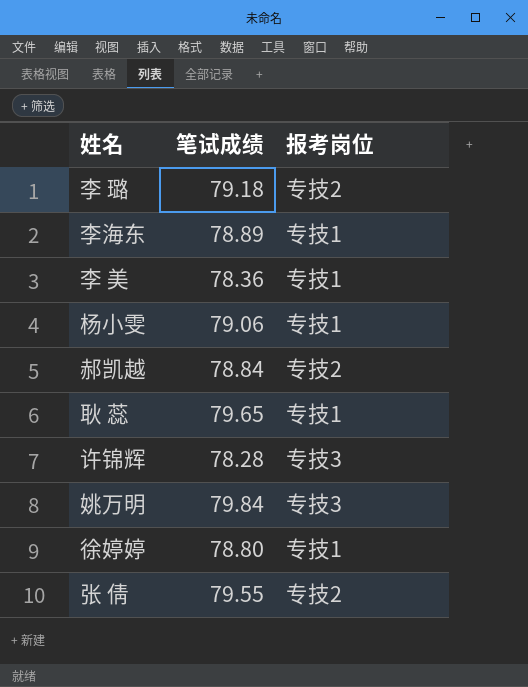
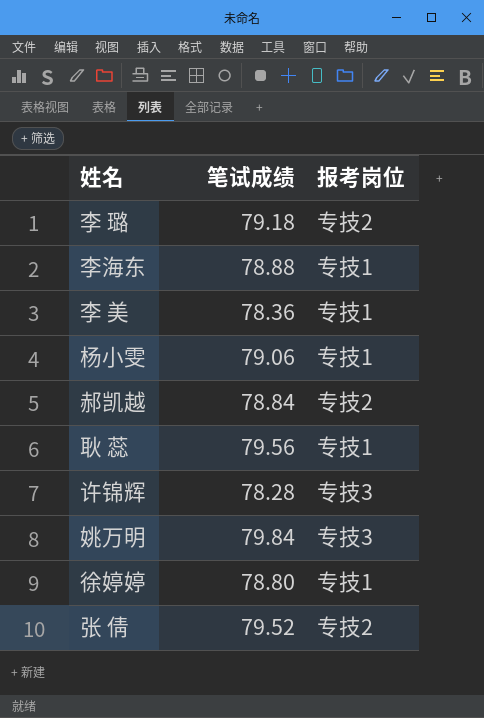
李海东 | 笔试成绩: 78.89 -> 78.88
耿 蕊 | 笔试成绩: 79.65 -> 79.56
张 倩 | 笔试成绩: 79.55 -> 79.52

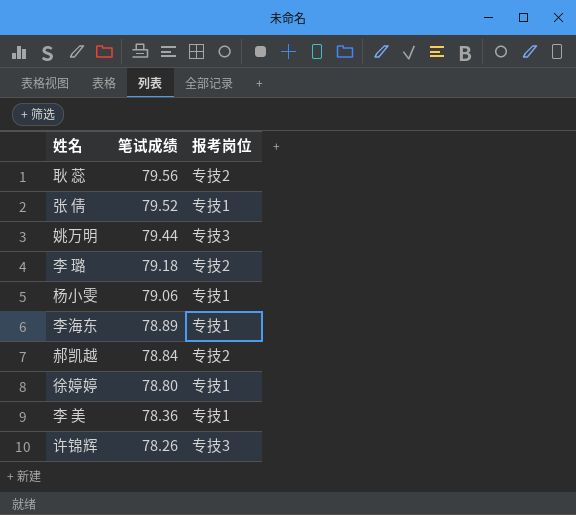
row order: none -> 笔试成绩 descending
耿 蕊 | 报考岗位: 专技1 -> 专技2
张 倩 | 报考岗位: 专技2 -> 专技1
姚万明 | 笔试成绩: 79.84 -> 79.44
李海东 | 笔试成绩: 78.88 -> 78.89
许锦辉 | 笔试成绩: 78.28 -> 78.26

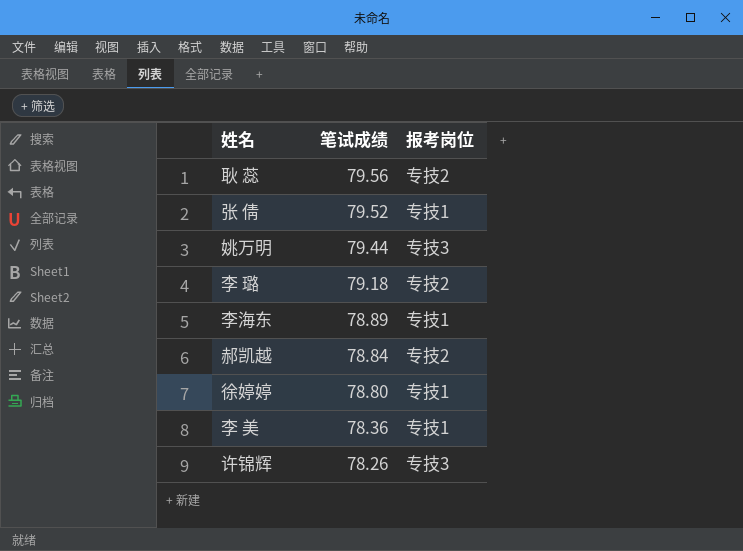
row 杨小雯: 79.06 | 专技1 -> none

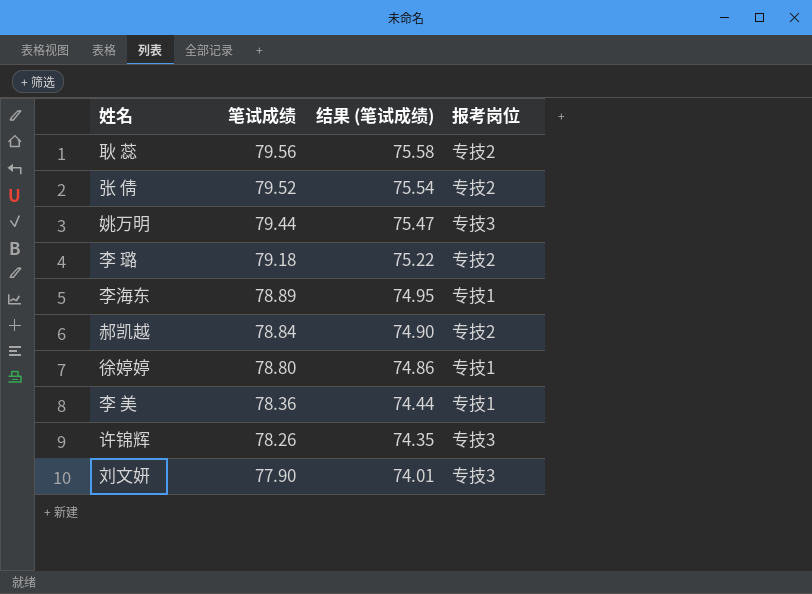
column 结果 (笔试成绩) | formula: none -> [笔试成绩] * 0.95
张 倩 | 报考岗位: 专技1 -> 专技2
row 刘文妍: none -> 77.90 | 74.01 | 专技3

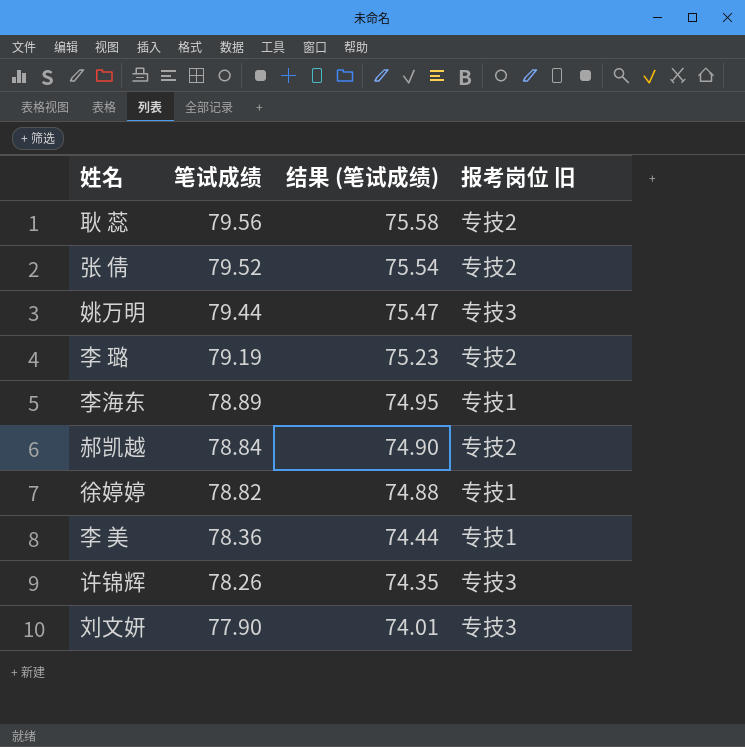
column name: 报考岗位 -> 报考岗位 旧
李 璐 | 笔试成绩: 79.18 -> 79.19
李 璐 | 结果 (笔试成绩): 75.22 -> 75.23
徐婷婷 | 笔试成绩: 78.80 -> 78.82
徐婷婷 | 结果 (笔试成绩): 74.86 -> 74.88

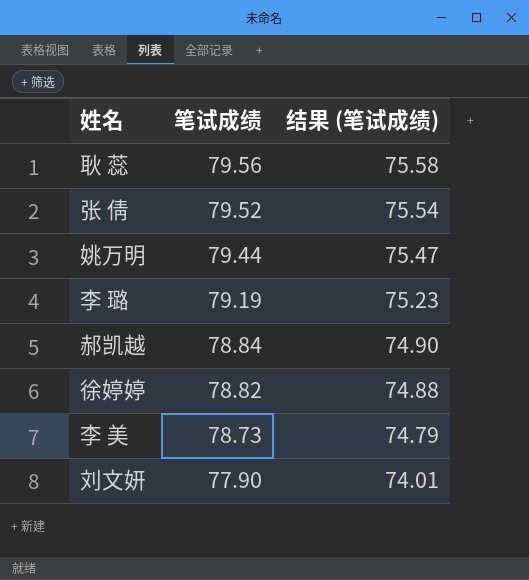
column 报考岗位 旧 | position: 4 -> none
row 李海东: 78.89 | 74.95 | 专技1 -> none
row 许锦辉: 78.26 | 74.35 | 专技3 -> none
李 美 | 笔试成绩: 78.36 -> 78.73
李 美 | 结果 (笔试成绩): 74.44 -> 74.79

